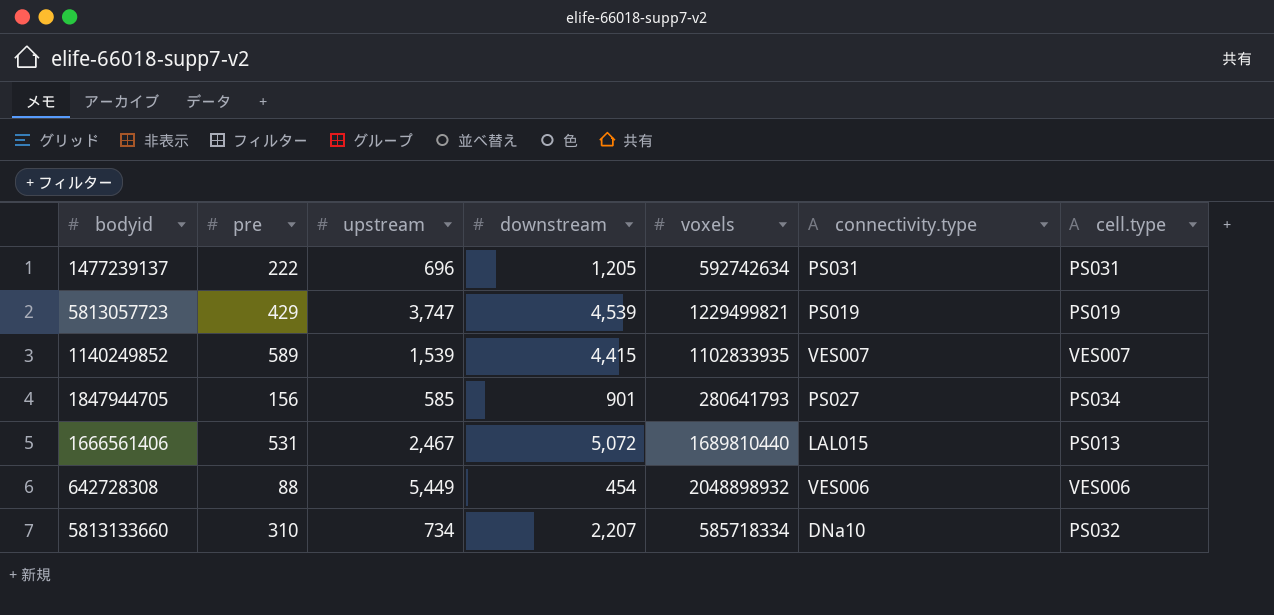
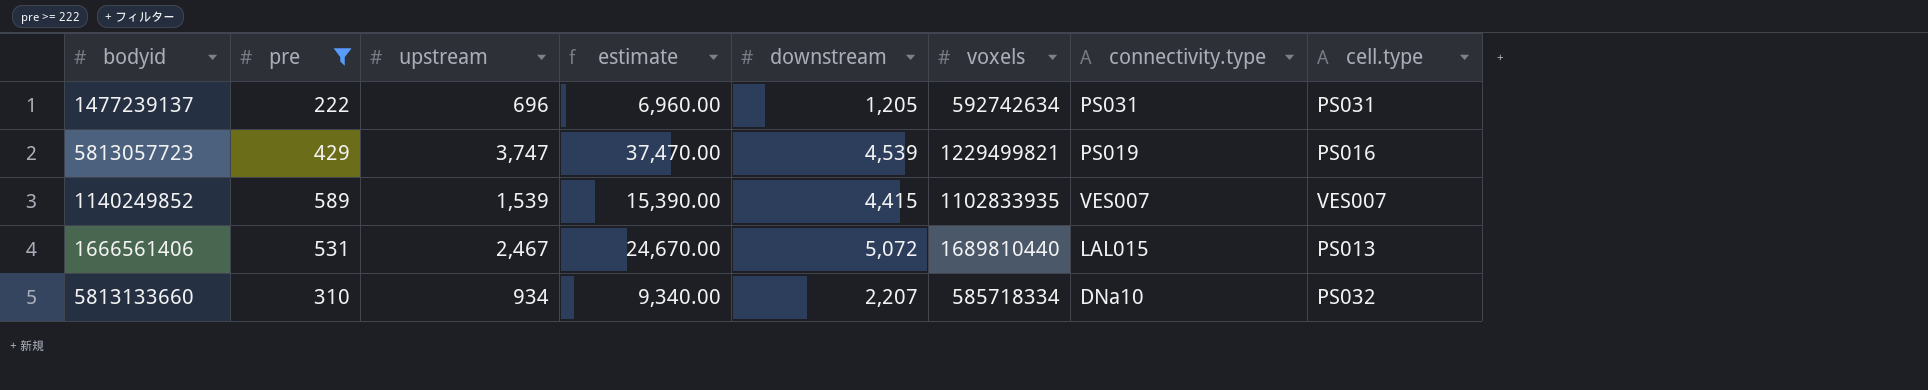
filter: none -> pre >= 222
column estimate | formula: none -> [upstream] * 10
5813057723 | cell.type: PS019 -> PS016
5813133660 | upstream: 734 -> 934

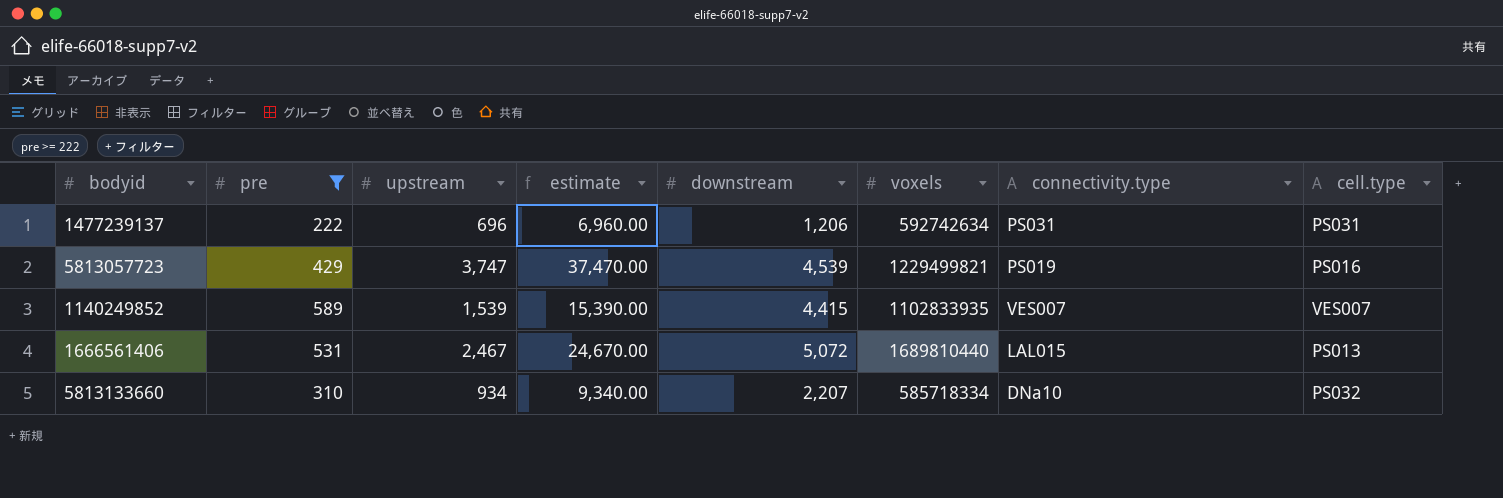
1477239137 | downstream: 1,205 -> 1,206

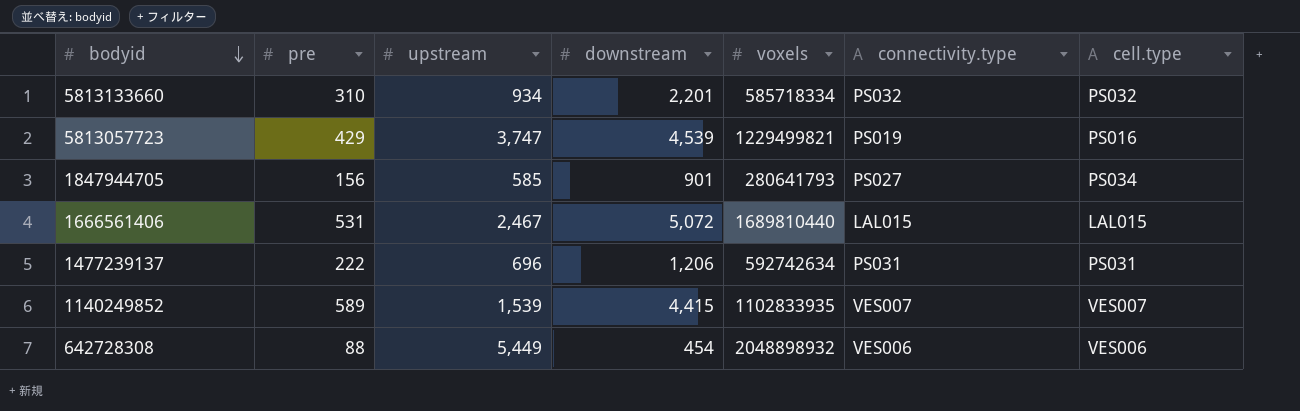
filter: pre >= 222 -> none
row order: none -> bodyid descending
column estimate | formula: [upstream] * 10 -> none
5813133660 | downstream: 2,207 -> 2,201
5813133660 | connectivity.type: DNa10 -> PS032
1666561406 | cell.type: PS013 -> LAL015

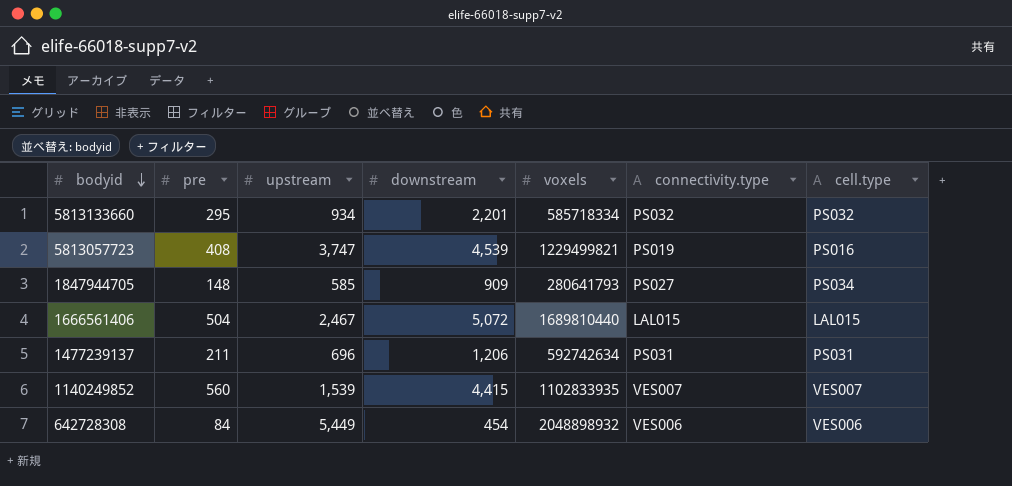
5813133660 | pre: 310 -> 295
5813057723 | pre: 429 -> 408
1847944705 | pre: 156 -> 148
1847944705 | downstream: 901 -> 909
1666561406 | pre: 531 -> 504
1477239137 | pre: 222 -> 211
1140249852 | pre: 589 -> 560
642728308 | pre: 88 -> 84

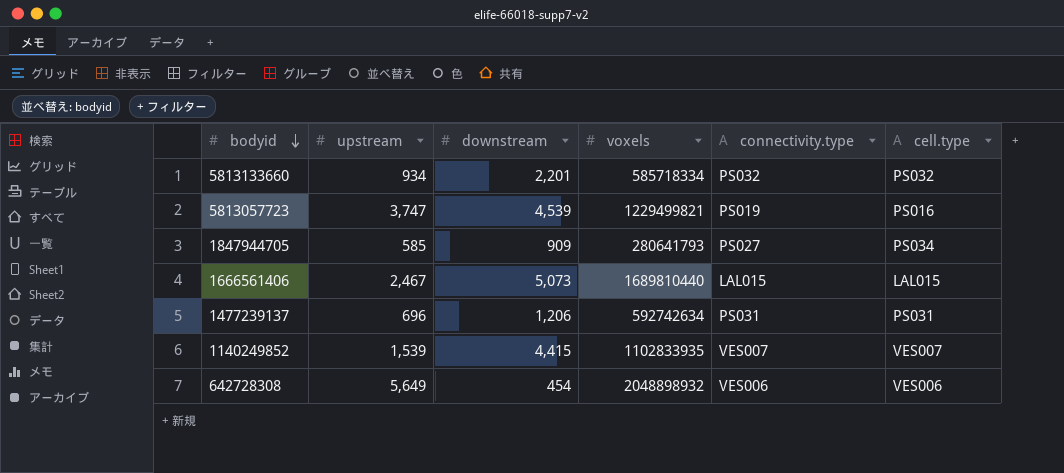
column pre | position: 2 -> none
1666561406 | downstream: 5,072 -> 5,073
642728308 | upstream: 5,449 -> 5,649

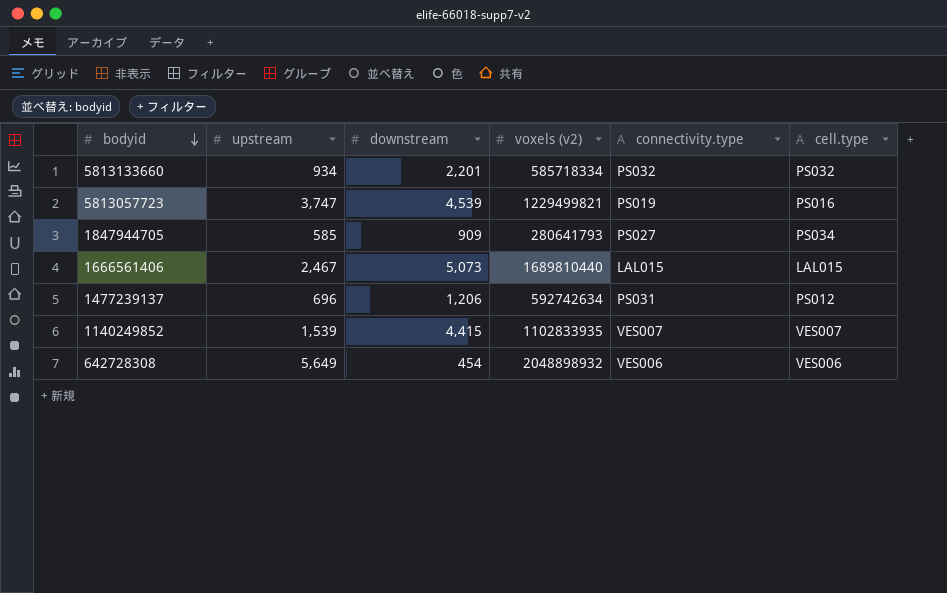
column name: voxels -> voxels (v2)
1477239137 | cell.type: PS031 -> PS012

